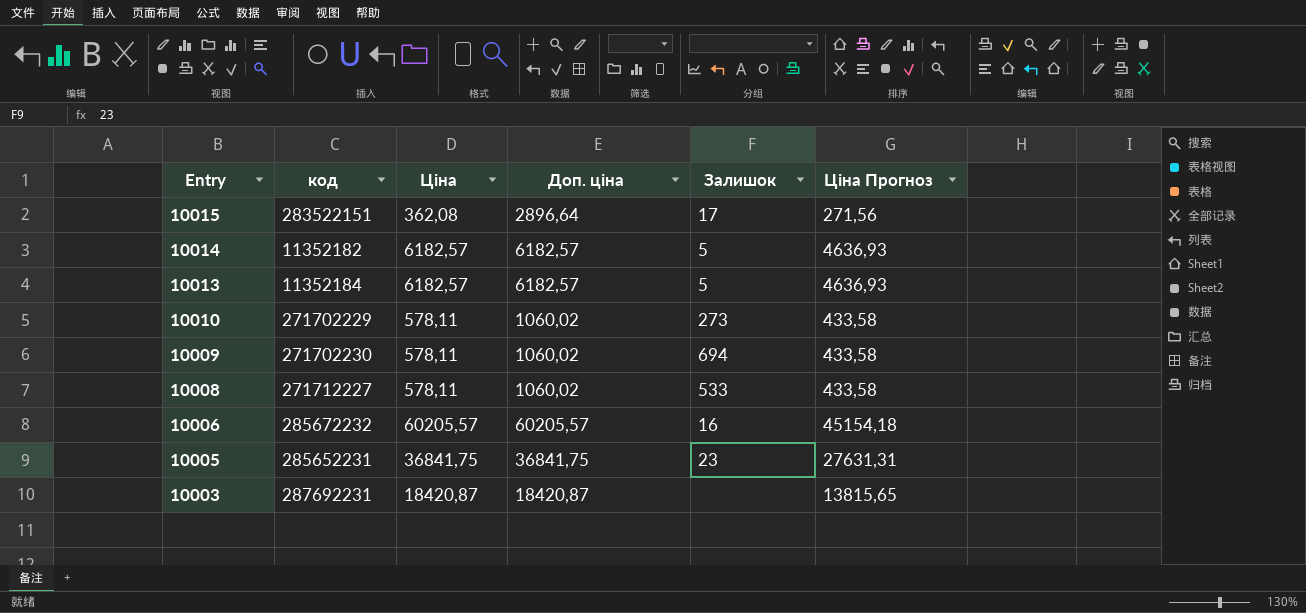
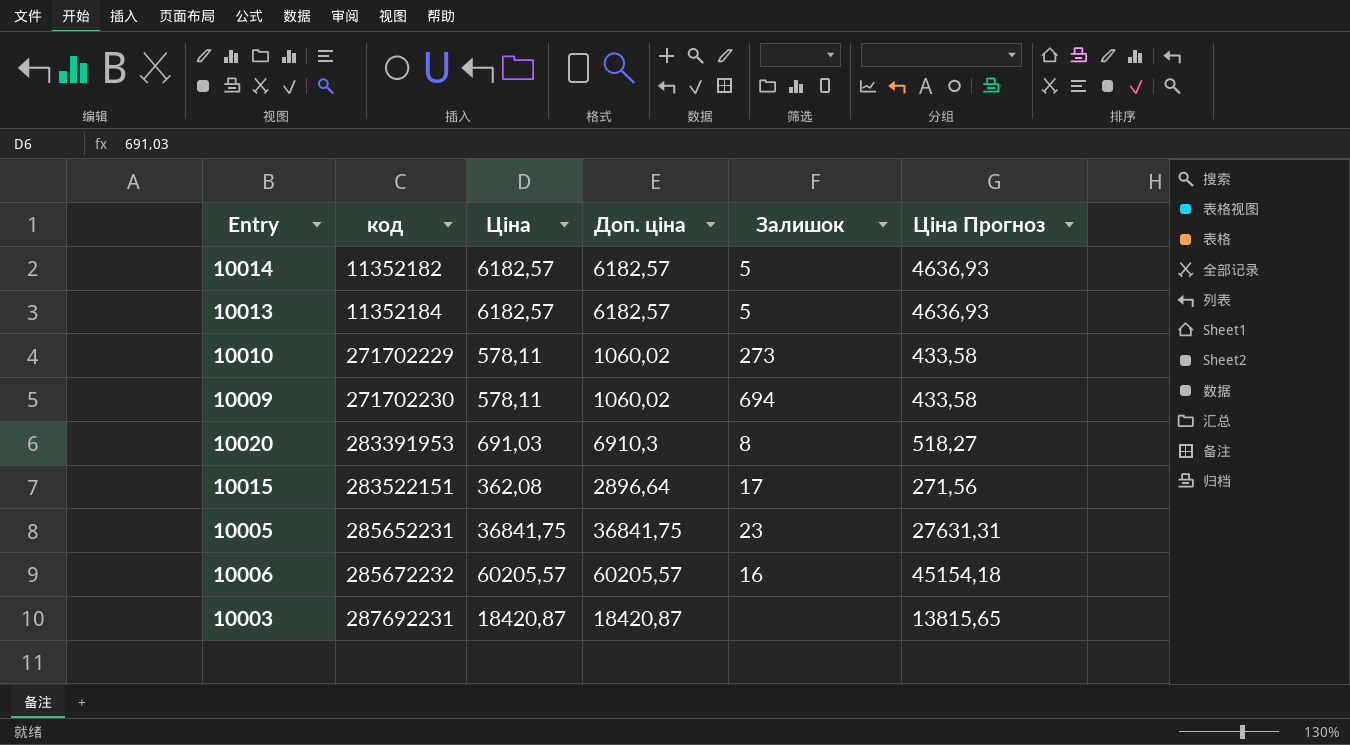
row order: Entry descending -> код ascending
row 10008: 271712227 | 578,11 | 1060,02 | 533 | 433,58 -> none
row 10020: none -> 283391953 | 691,03 | 6910,3 | 8 | 518,27

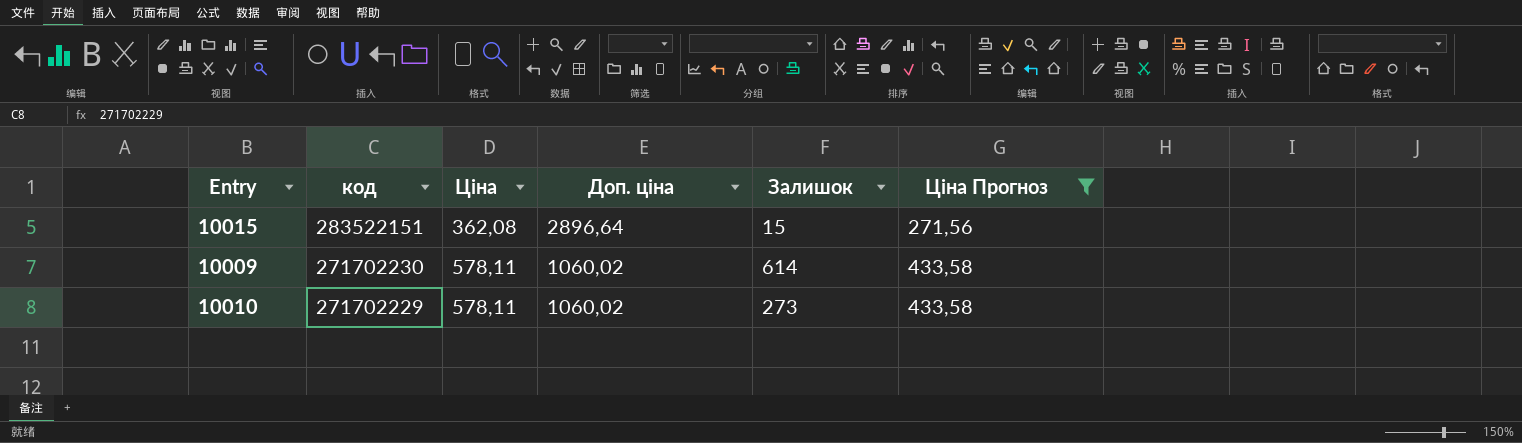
filter: none -> Ціна Прогноз <= 433,58
row order: код ascending -> код descending
10015 | Залишок: 17 -> 15
10009 | Залишок: 694 -> 614

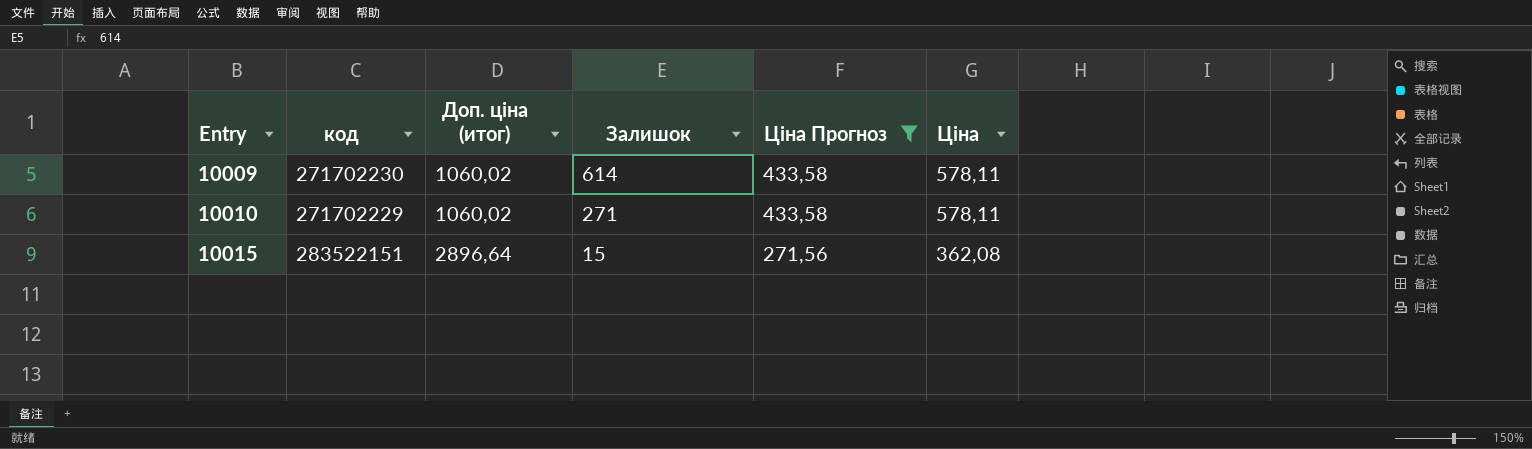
row order: код descending -> Entry ascending
column name: Доп. ціна -> Доп. ціна (итог)
column Ціна | position: 3 -> 6
10010 | Залишок: 273 -> 271

